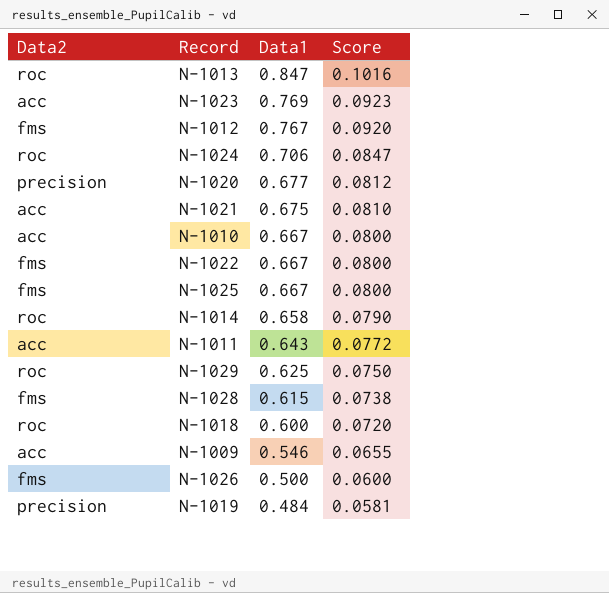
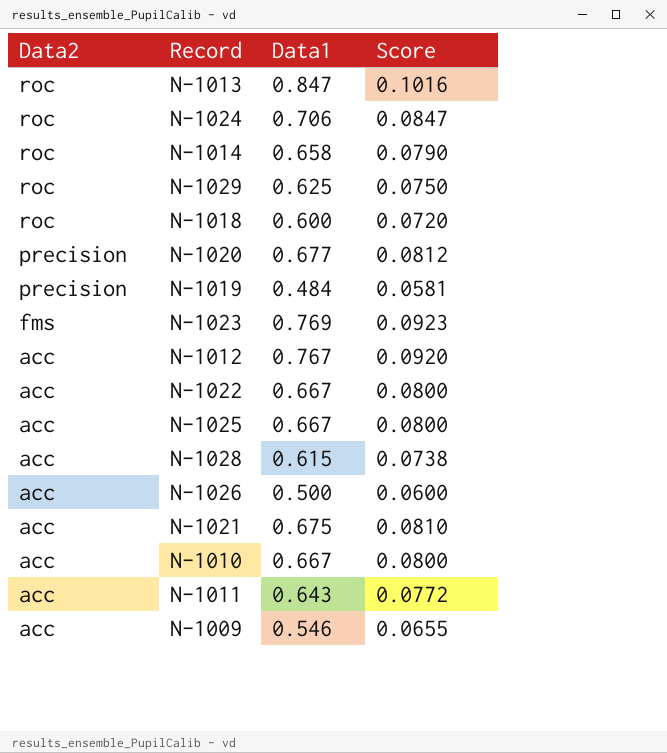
row order: Data1 descending -> Data2 descending
N-1023 | Data2: acc -> fms
N-1012 | Data2: fms -> acc
N-1022 | Data2: fms -> acc
N-1025 | Data2: fms -> acc
N-1028 | Data2: fms -> acc
N-1026 | Data2: fms -> acc

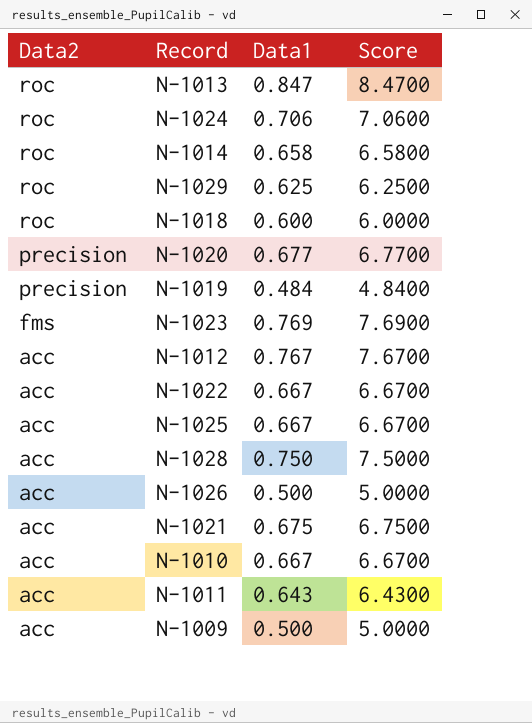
column Score | formula: [Data1] * 0.12 -> [Data1] * 10
N-1028 | Data1: 0.615 -> 0.750
N-1009 | Data1: 0.546 -> 0.500

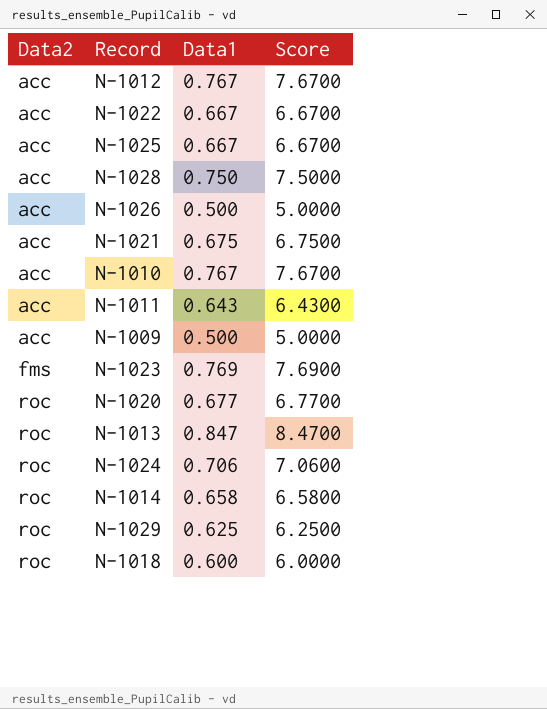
row order: Data2 descending -> Data2 ascending
row N-1019: precision | 0.484 | 4.8400 -> none
N-1010 | Data1: 0.667 -> 0.767
N-1010 | Score: 6.6700 -> 7.6700
N-1020 | Data2: precision -> roc

